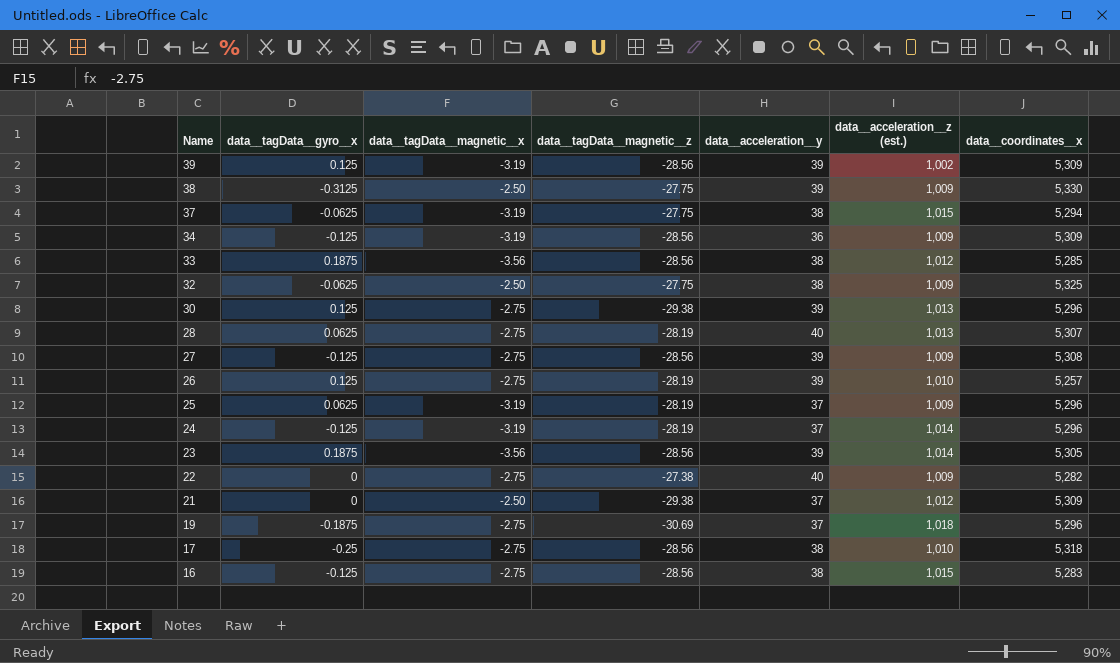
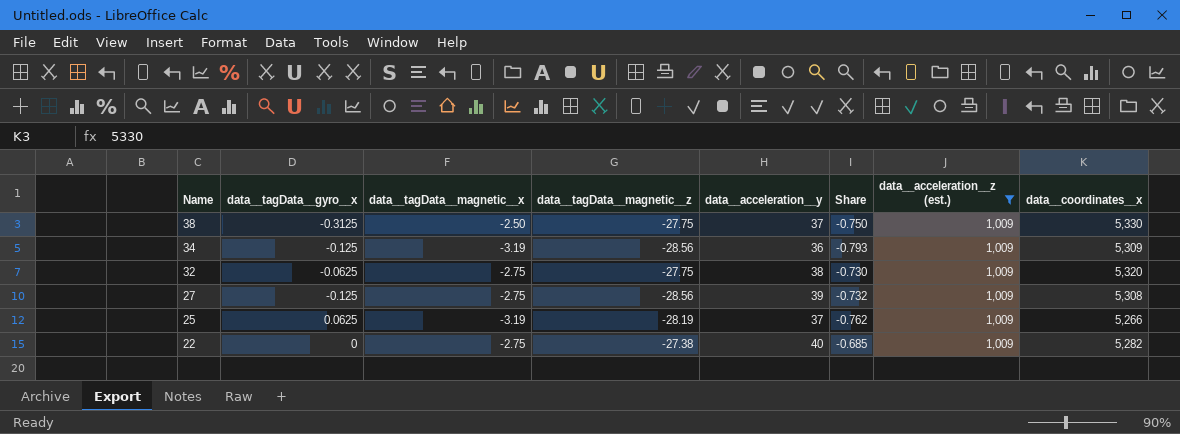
filter: none -> data__acceleration__z (est.) = 1,009
column Share | formula: none -> [data__tagData__magnetic__z] / [data__acceleration__y]
38 | data__acceleration__y: 39 -> 37
32 | data__tagData__magnetic__x: -2.50 -> -2.75
32 | data__coordinates__x: 5,325 -> 5,320
25 | data__coordinates__x: 5,296 -> 5,266

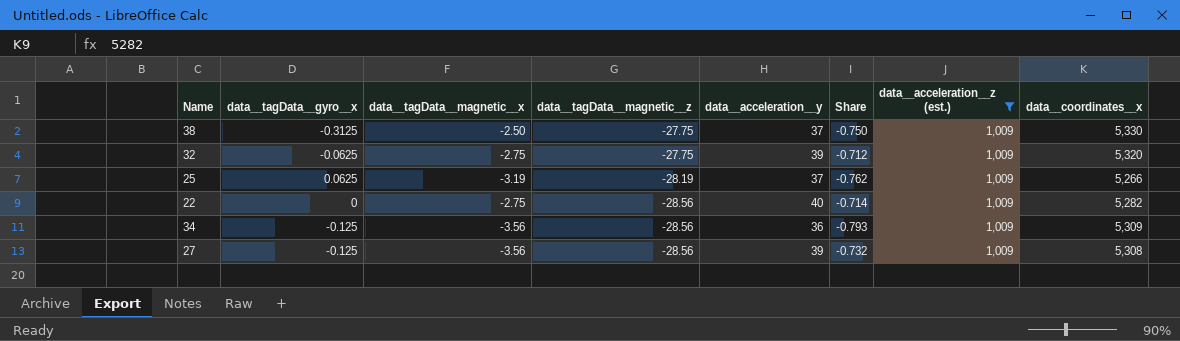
row order: Name descending -> data__tagData__magnetic__z descending
32 | data__acceleration__y: 38 -> 39
32 | Share: -0.730 -> -0.712
22 | data__tagData__magnetic__z: -27.38 -> -28.56
22 | Share: -0.685 -> -0.714
34 | data__tagData__magnetic__x: -3.19 -> -3.56
27 | data__tagData__magnetic__x: -2.75 -> -3.56

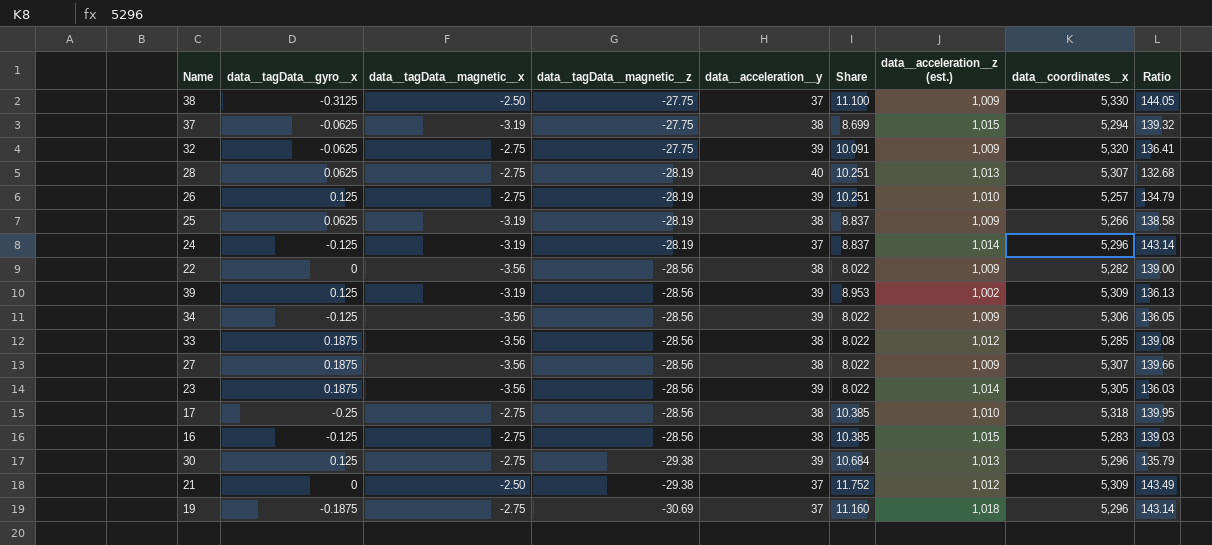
filter: data__acceleration__z (est.) = 1,009 -> none
column Share | formula: [data__tagData__magnetic__z] / [data__acceleration__y] -> [data__tagData__magnetic__z] / [data__tagData__magnetic__x]
column Ratio | formula: none -> [data__coordinates__x] / [data__acceleration__y]
25 | data__acceleration__y: 37 -> 38
22 | data__tagData__magnetic__x: -2.75 -> -3.56
22 | data__acceleration__y: 40 -> 38
34 | data__acceleration__y: 36 -> 39
34 | data__coordinates__x: 5,309 -> 5,306
27 | data__tagData__gyro__x: -0.125 -> 0.1875
27 | data__acceleration__y: 39 -> 38
27 | data__coordinates__x: 5,308 -> 5,307

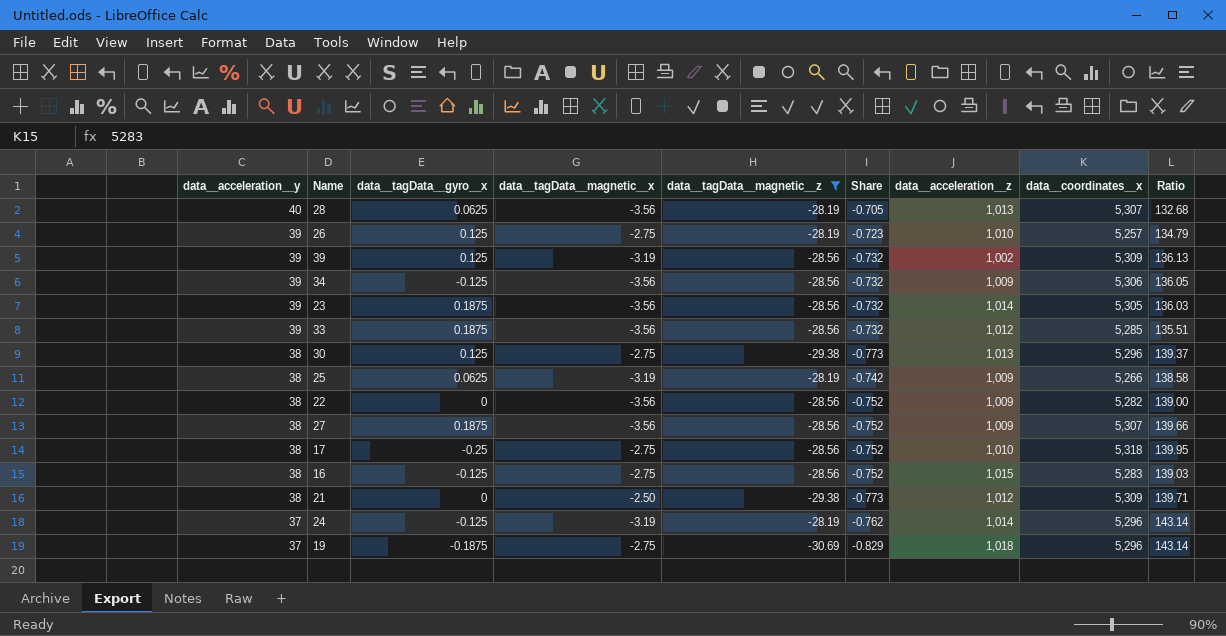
filter: none -> data__tagData__magnetic__z != -27.75
row order: data__tagData__magnetic__z descending -> data__acceleration__y descending
column data__acceleration__y | position: 5 -> 1
column Share | formula: [data__tagData__magnetic__z] / [data__tagData__magnetic__x] -> [data__tagData__magnetic__z] / [data__acceleration__y]
column name: data__acceleration__z (est.) -> data__acceleration__z
28 | data__tagData__magnetic__x: -2.75 -> -3.56
33 | data__acceleration__y: 38 -> 39
33 | Ratio: 139.08 -> 135.51
30 | data__acceleration__y: 39 -> 38
30 | Ratio: 135.79 -> 139.37
21 | data__acceleration__y: 37 -> 38
21 | Ratio: 143.49 -> 139.71

